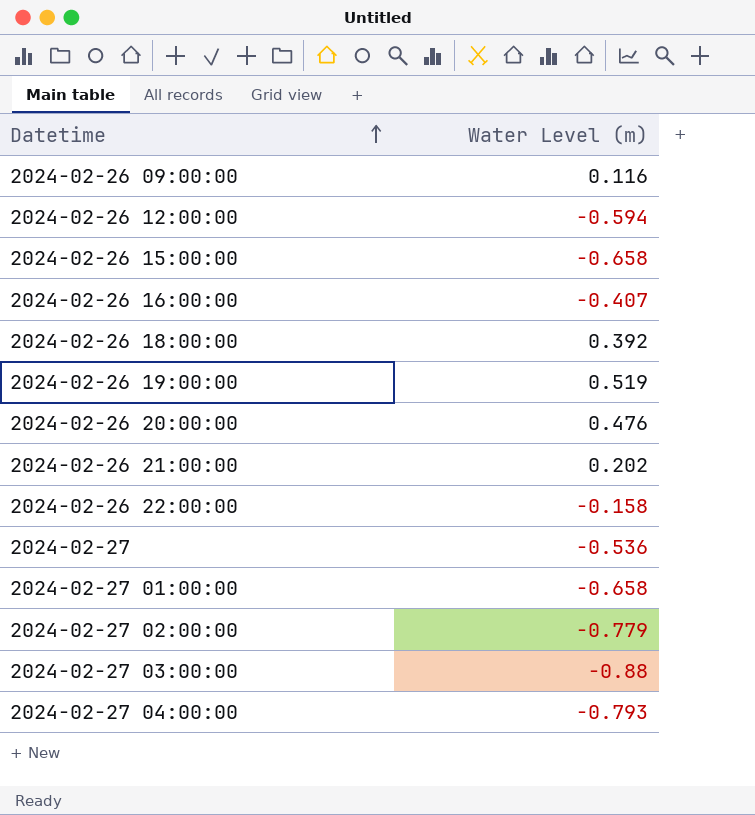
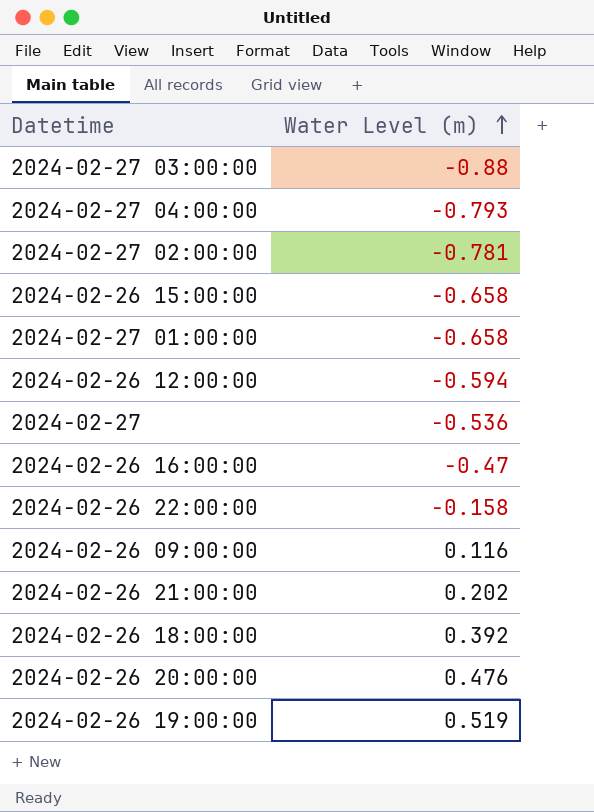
row order: Datetime ascending -> Water Level (m) ascending
2024-02-27 02:00:00 | Water Level (m): -0.779 -> -0.781
2024-02-26 16:00:00 | Water Level (m): -0.407 -> -0.47

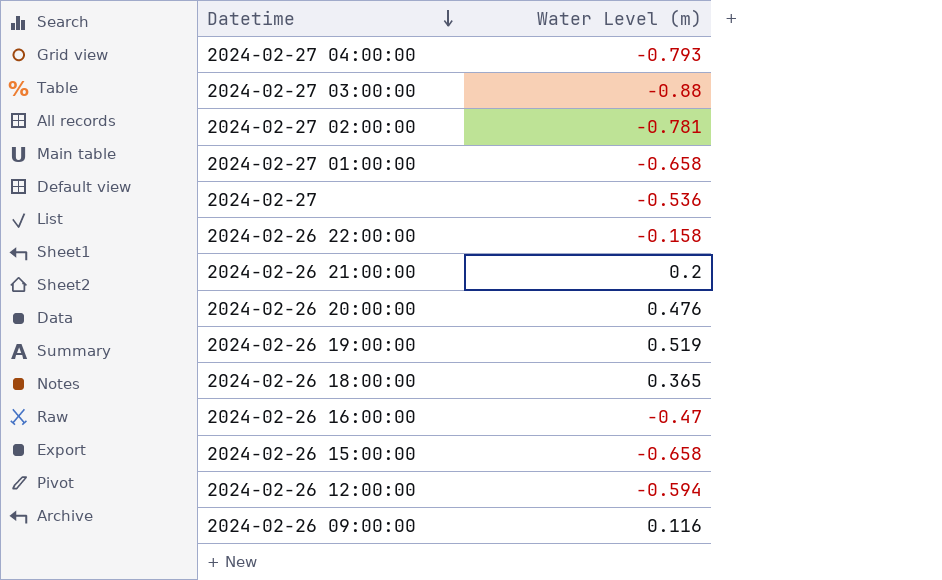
row order: Water Level (m) ascending -> Datetime descending
2024-02-26 21:00:00 | Water Level (m): 0.202 -> 0.2
2024-02-26 18:00:00 | Water Level (m): 0.392 -> 0.365

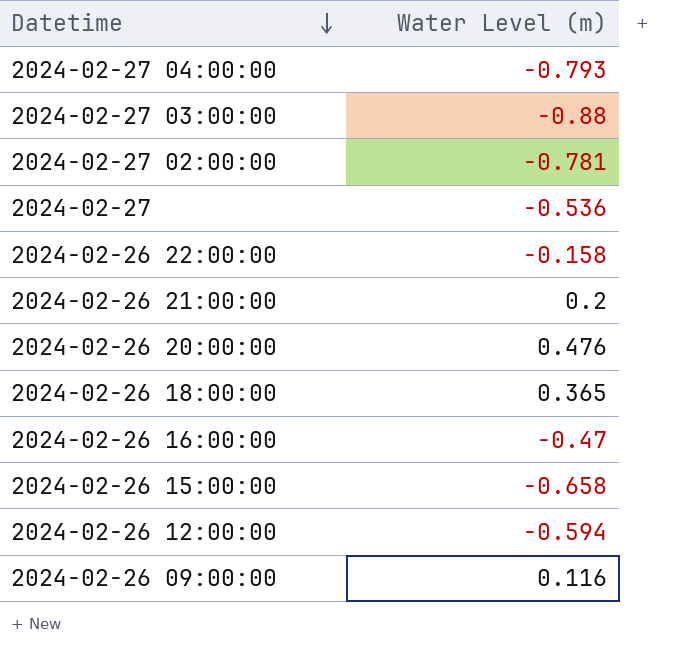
row 2024-02-27 01:00:00: -0.658 -> none
row 2024-02-26 19:00:00: 0.519 -> none

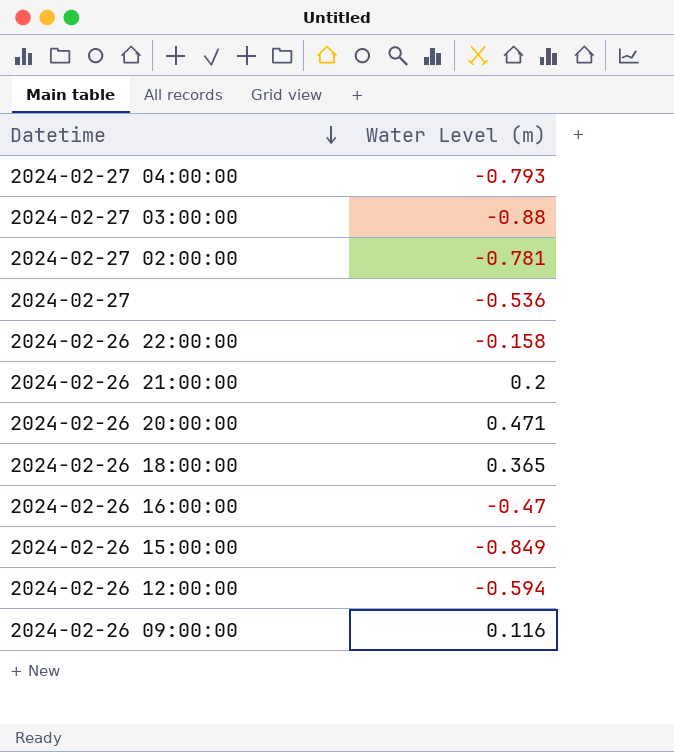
2024-02-26 20:00:00 | Water Level (m): 0.476 -> 0.471
2024-02-26 15:00:00 | Water Level (m): -0.658 -> -0.849

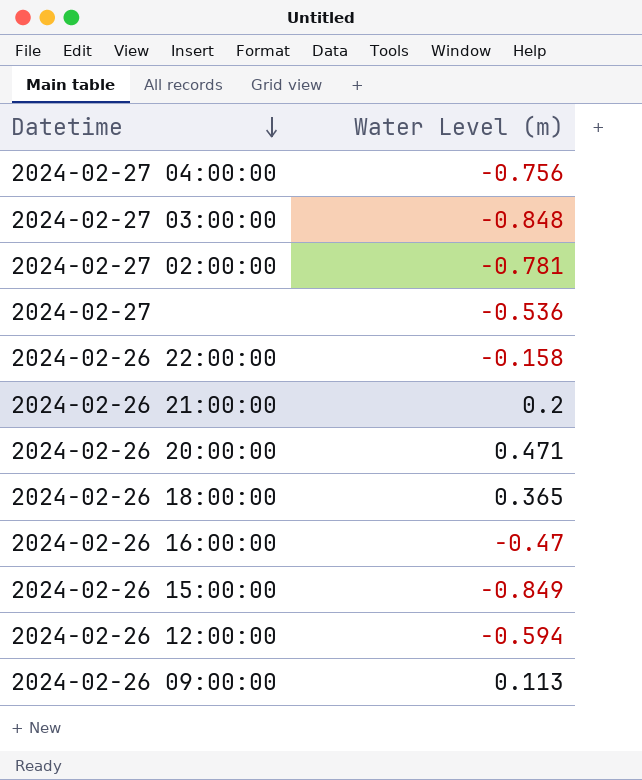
2024-02-27 04:00:00 | Water Level (m): -0.793 -> -0.756
2024-02-27 03:00:00 | Water Level (m): -0.88 -> -0.848
2024-02-26 09:00:00 | Water Level (m): 0.116 -> 0.113

